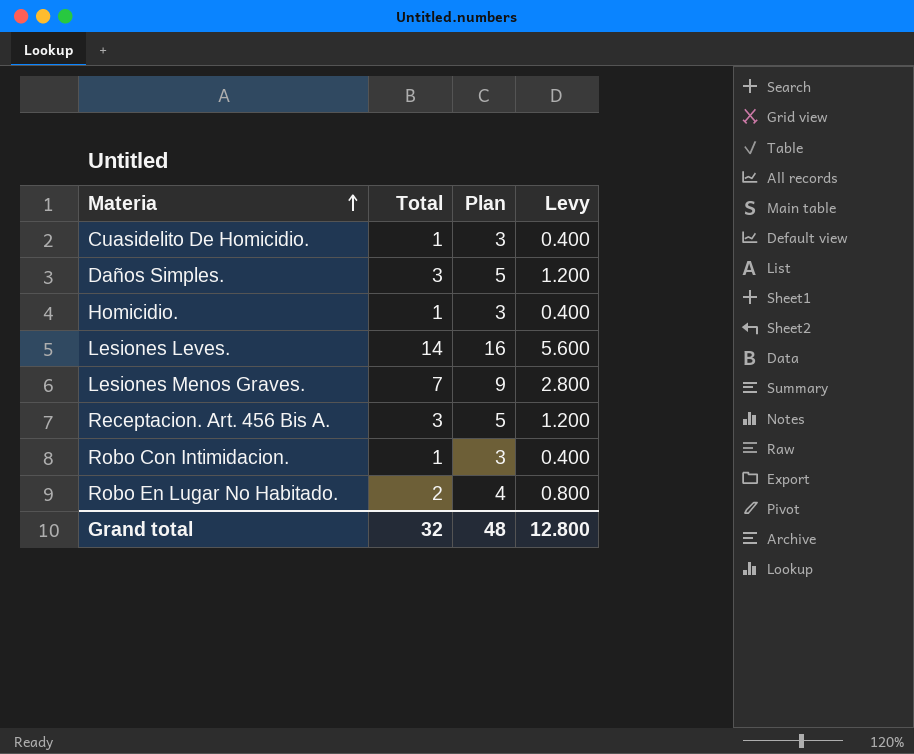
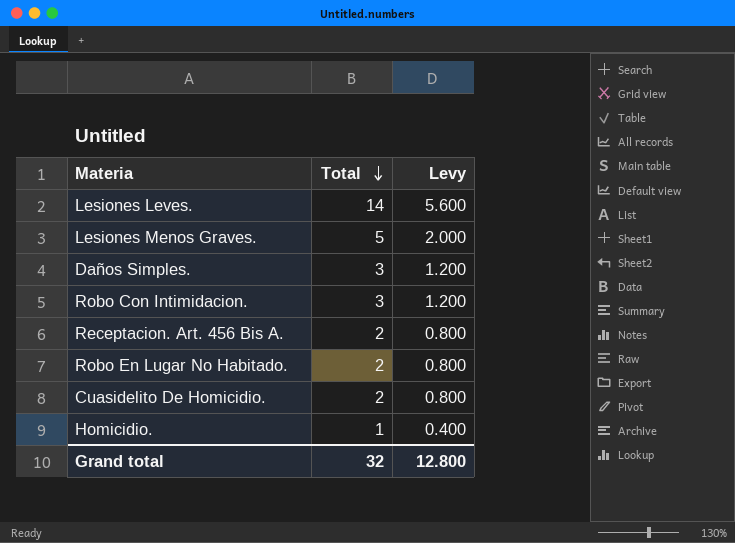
row order: Materia ascending -> Total descending
column Plan | formula: [Total] + 2 -> none
Lesiones Menos Graves. | Total: 7 -> 5
Lesiones Menos Graves. | Levy: 2.800 -> 2.000
Robo Con Intimidacion. | Total: 1 -> 3
Robo Con Intimidacion. | Levy: 0.400 -> 1.200
Receptacion. Art. 456 Bis A. | Total: 3 -> 2
Receptacion. Art. 456 Bis A. | Levy: 1.200 -> 0.800
Cuasidelito De Homicidio. | Total: 1 -> 2
Cuasidelito De Homicidio. | Levy: 0.400 -> 0.800

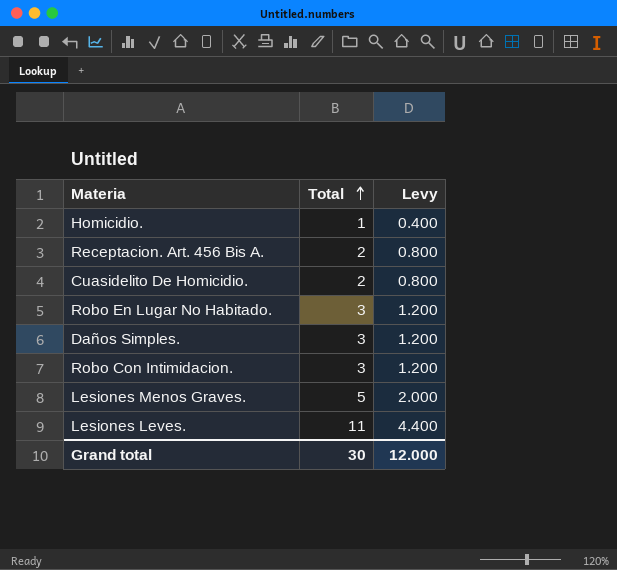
row order: Total descending -> Total ascending
Robo En Lugar No Habitado. | Total: 2 -> 3
Robo En Lugar No Habitado. | Levy: 0.800 -> 1.200
Lesiones Leves. | Total: 14 -> 11
Lesiones Leves. | Levy: 5.600 -> 4.400
Grand total | Total: 32 -> 30
Grand total | Levy: 12.800 -> 12.000

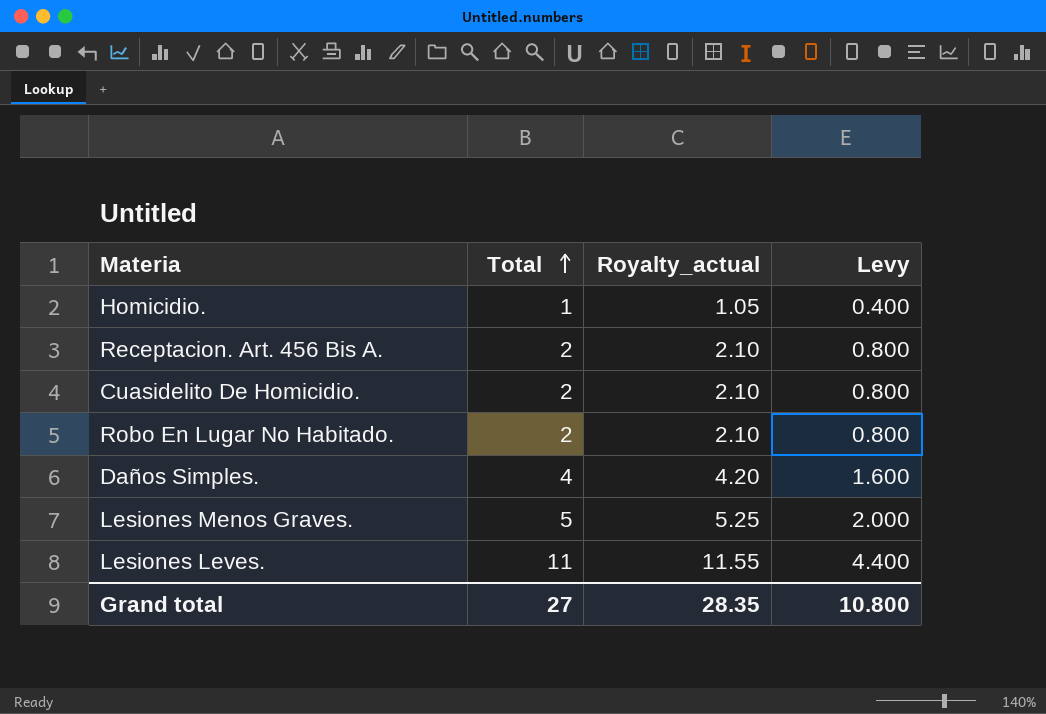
column Royalty_actual | formula: none -> [Total] * 1.05
row Robo Con Intimidacion.: 3 | 1.200 -> none
Robo En Lugar No Habitado. | Total: 3 -> 2
Robo En Lugar No Habitado. | Levy: 1.200 -> 0.800
Daños Simples. | Total: 3 -> 4
Daños Simples. | Levy: 1.200 -> 1.600
Grand total | Total: 30 -> 27
Grand total | Levy: 12.000 -> 10.800

